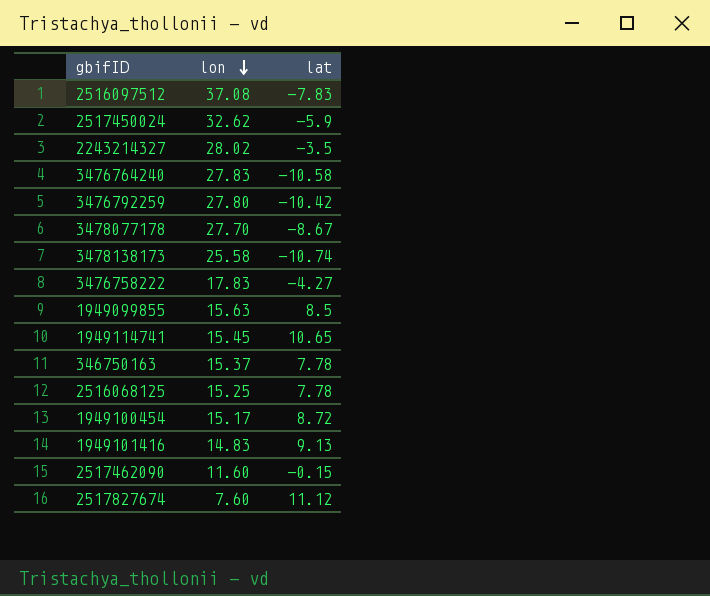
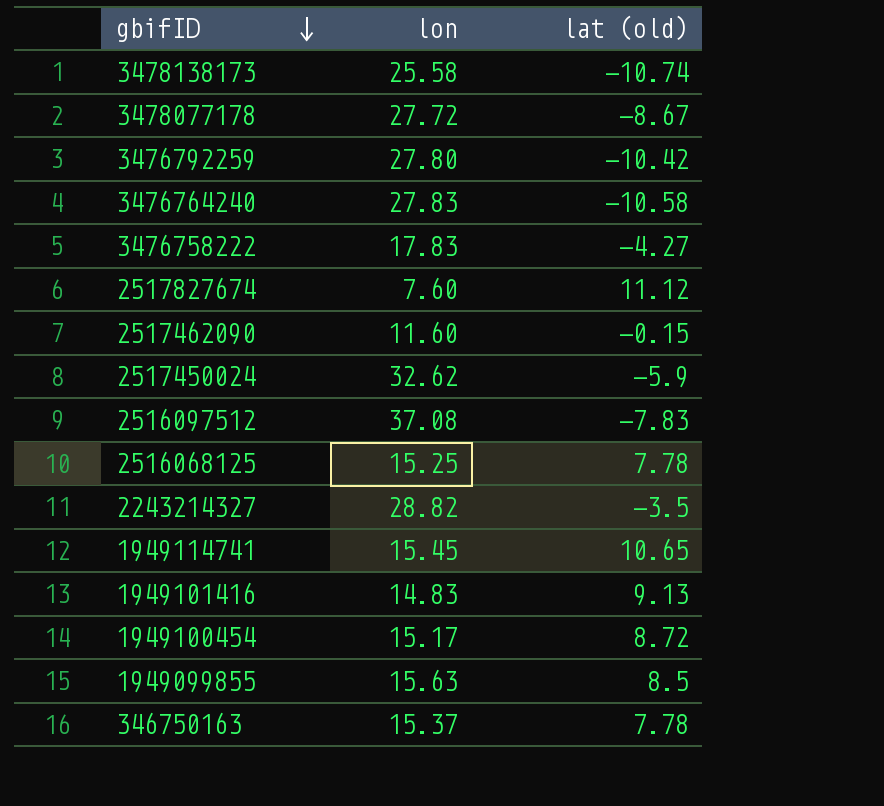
row order: lon descending -> gbifID descending
column name: lat -> lat (old)
3478077178 | lon: 27.70 -> 27.72
2243214327 | lon: 28.02 -> 28.82

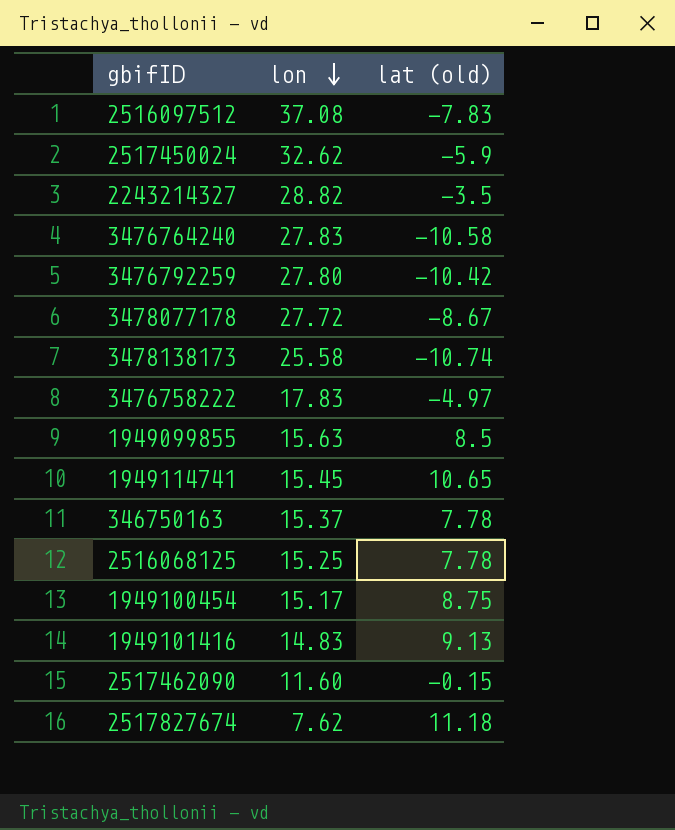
row order: gbifID descending -> lon descending
3476758222 | lat (old): -4.27 -> -4.97
1949100454 | lat (old): 8.72 -> 8.75
2517827674 | lon: 7.60 -> 7.62
2517827674 | lat (old): 11.12 -> 11.18

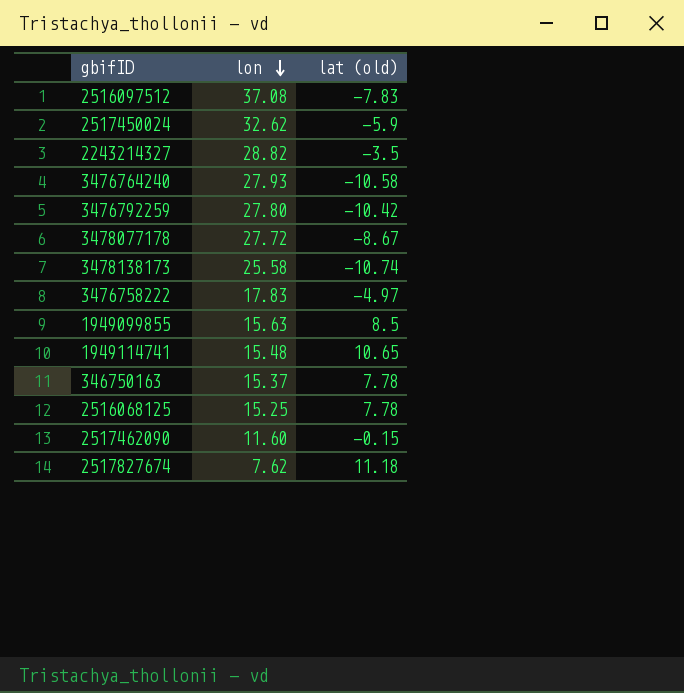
row 1949100454: 15.17 | 8.75 -> none
row 1949101416: 14.83 | 9.13 -> none
3476764240 | lon: 27.83 -> 27.93
1949114741 | lon: 15.45 -> 15.48

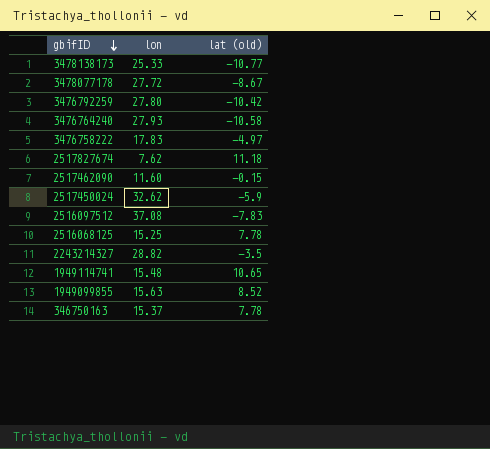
row order: lon descending -> gbifID descending
3478138173 | lon: 25.58 -> 25.33
3478138173 | lat (old): -10.74 -> -10.77
1949099855 | lat (old): 8.5 -> 8.52

